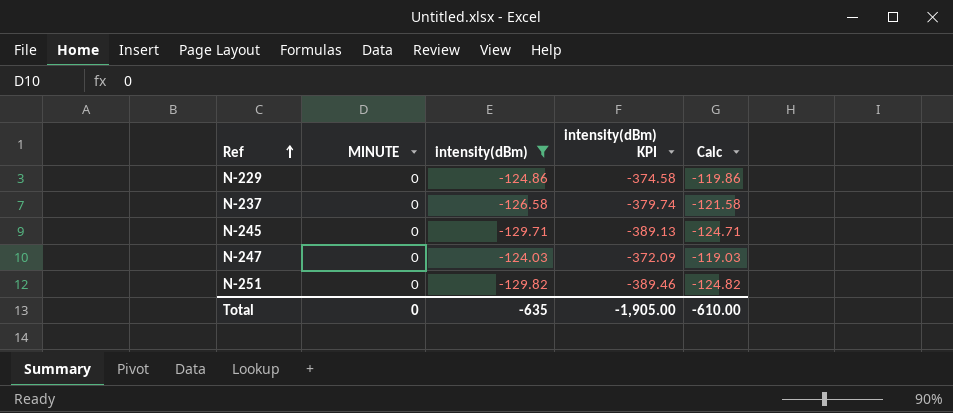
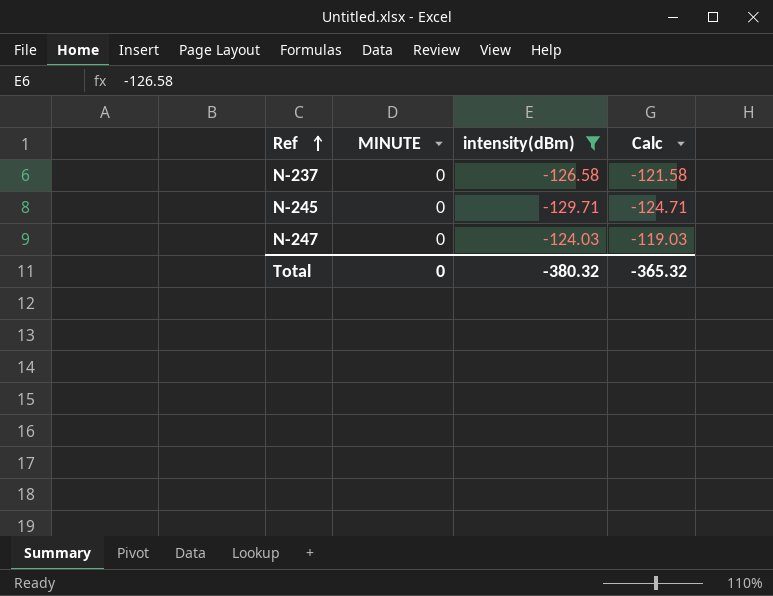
column intensity(dBm) KPI | formula: [intensity(dBm)] * 3 -> none
row N-229: 0 | -124.86 | -374.58 | -119.86 -> none
row N-251: 0 | -129.82 | -389.46 | -124.82 -> none
Total | intensity(dBm): -635 -> -380.32
Total | Calc: -610.00 -> -365.32

